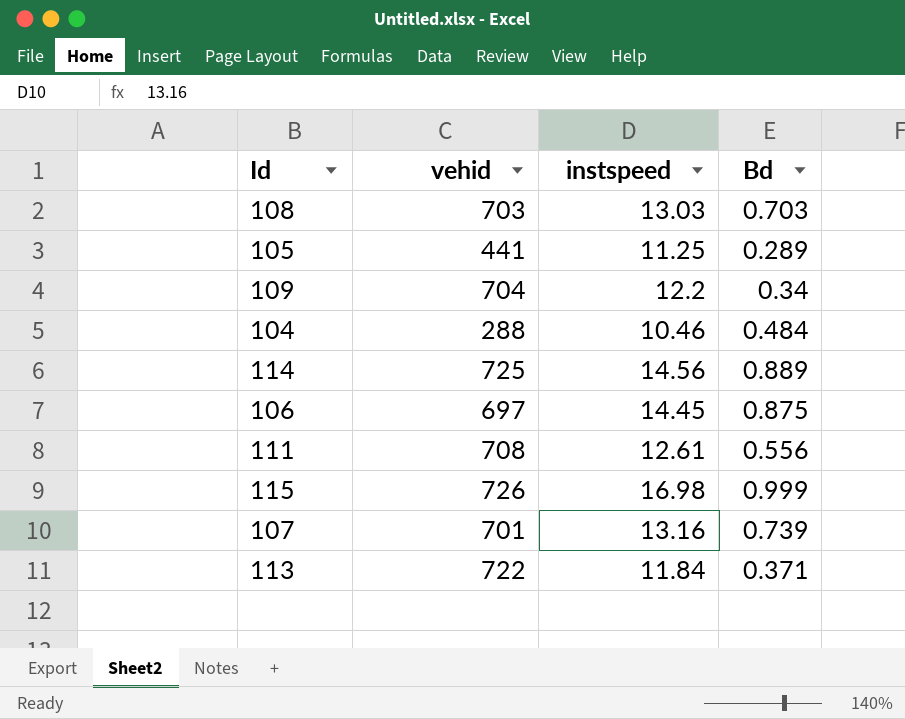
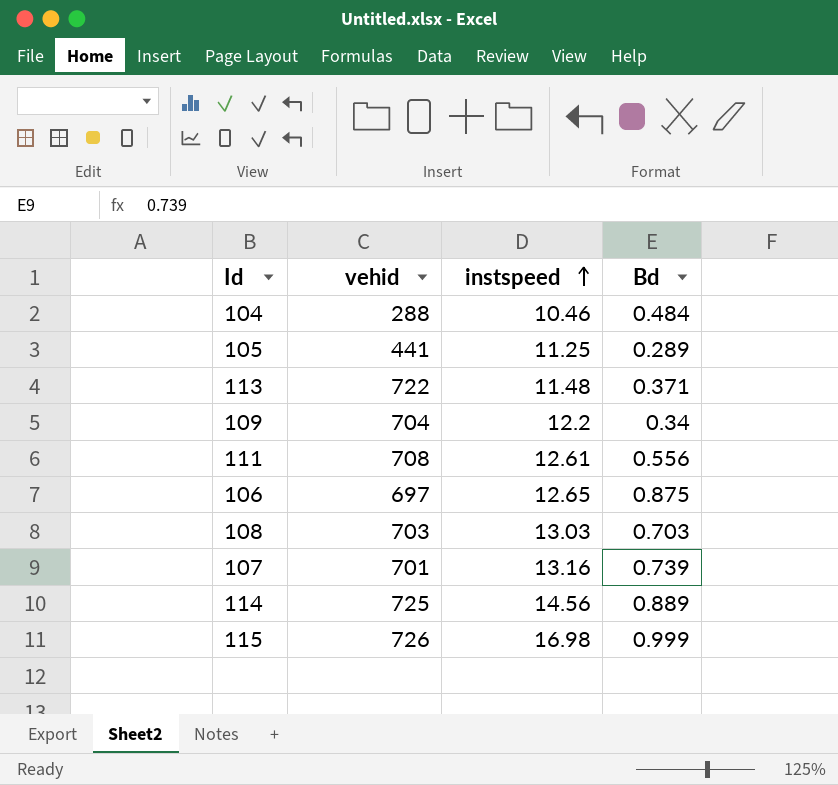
row order: none -> instspeed ascending
113 | instspeed: 11.84 -> 11.48
106 | instspeed: 14.45 -> 12.65

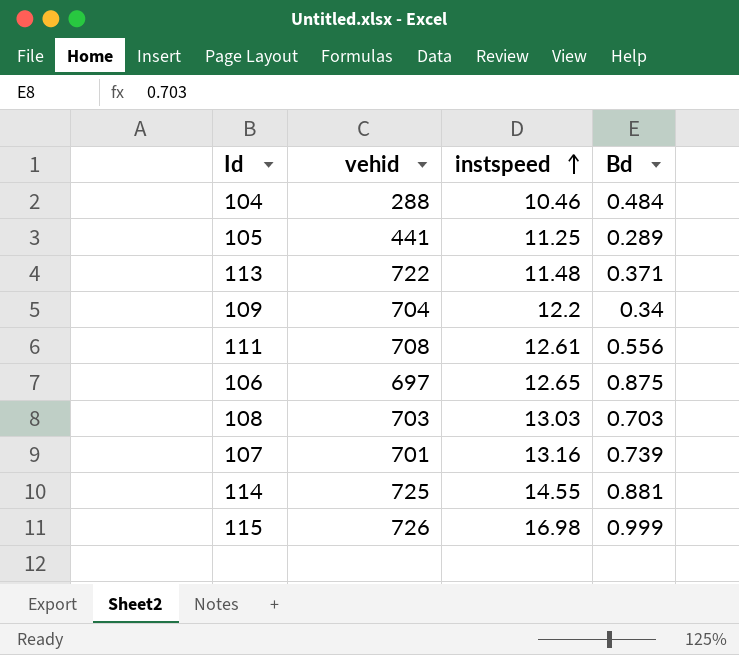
114 | instspeed: 14.56 -> 14.55
114 | Bd: 0.889 -> 0.881

